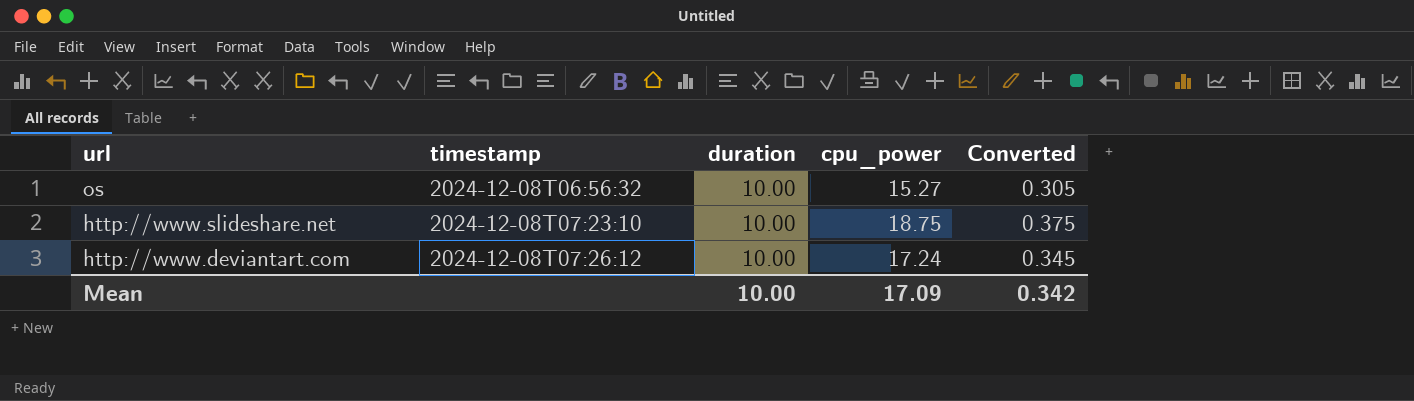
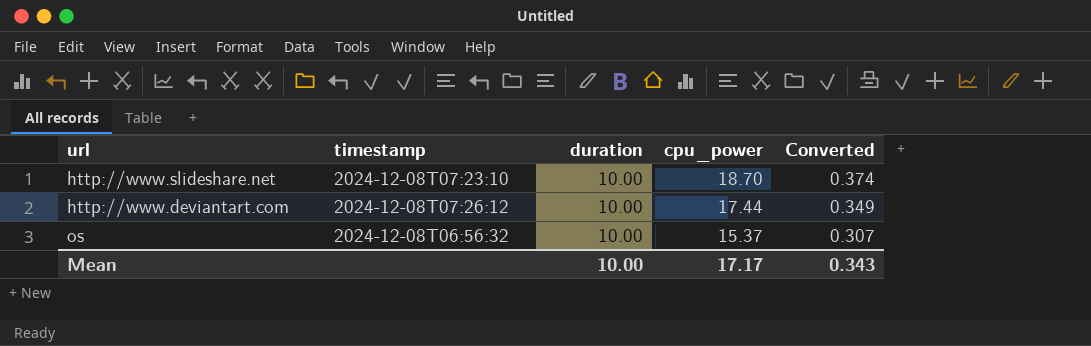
row order: url descending -> cpu_power descending
http://www.slideshare.net | cpu_power: 18.75 -> 18.70
http://www.slideshare.net | Converted: 0.375 -> 0.374
http://www.deviantart.com | cpu_power: 17.24 -> 17.44
http://www.deviantart.com | Converted: 0.345 -> 0.349
os | cpu_power: 15.27 -> 15.37
os | Converted: 0.305 -> 0.307
Mean | cpu_power: 17.09 -> 17.17
Mean | Converted: 0.342 -> 0.343

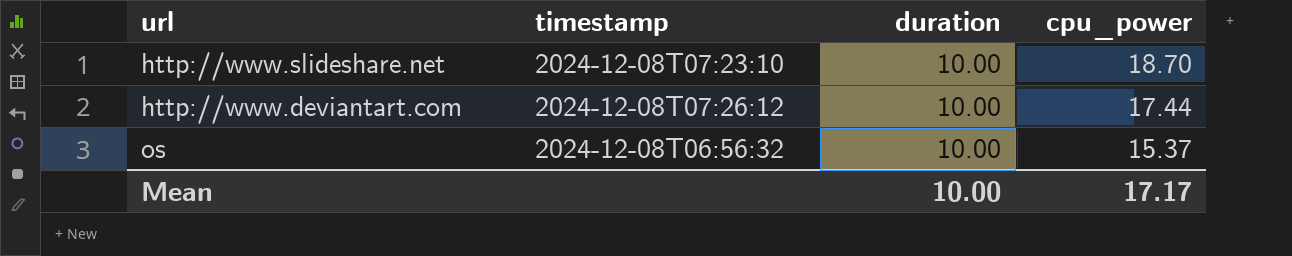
column Converted | formula: [cpu_power] * 0.02 -> none

